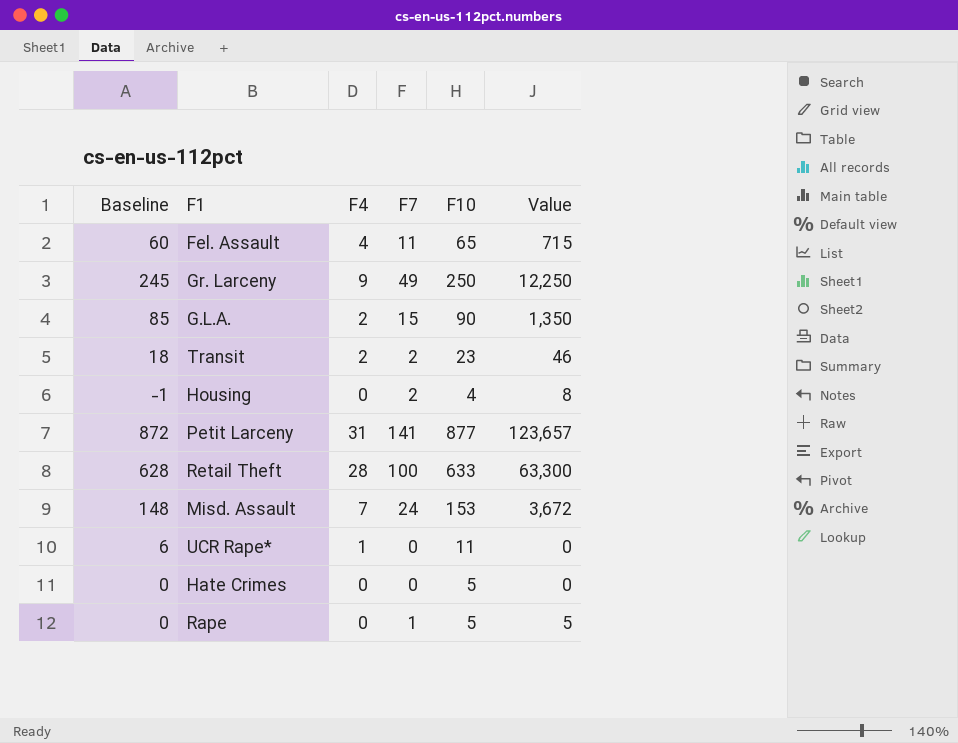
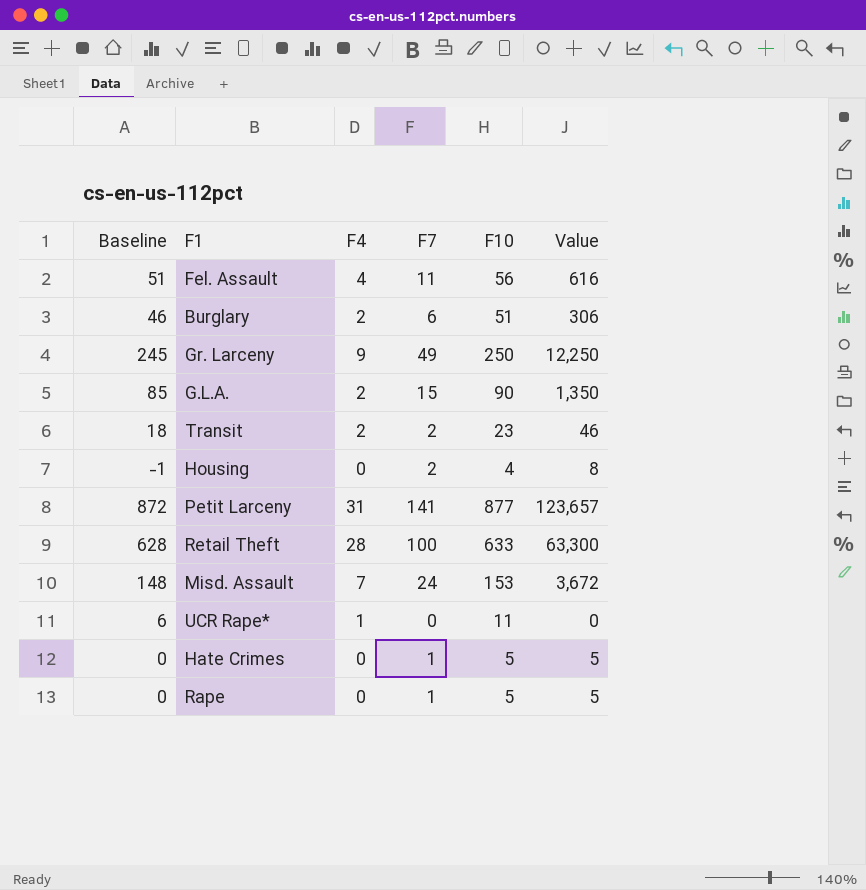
Fel. Assault | Baseline: 60 -> 51
Fel. Assault | F10: 65 -> 56
Fel. Assault | Value: 715 -> 616
row Burglary: none -> 46 | 2 | 6 | 51 | 306
Hate Crimes | F7: 0 -> 1
Hate Crimes | Value: 0 -> 5

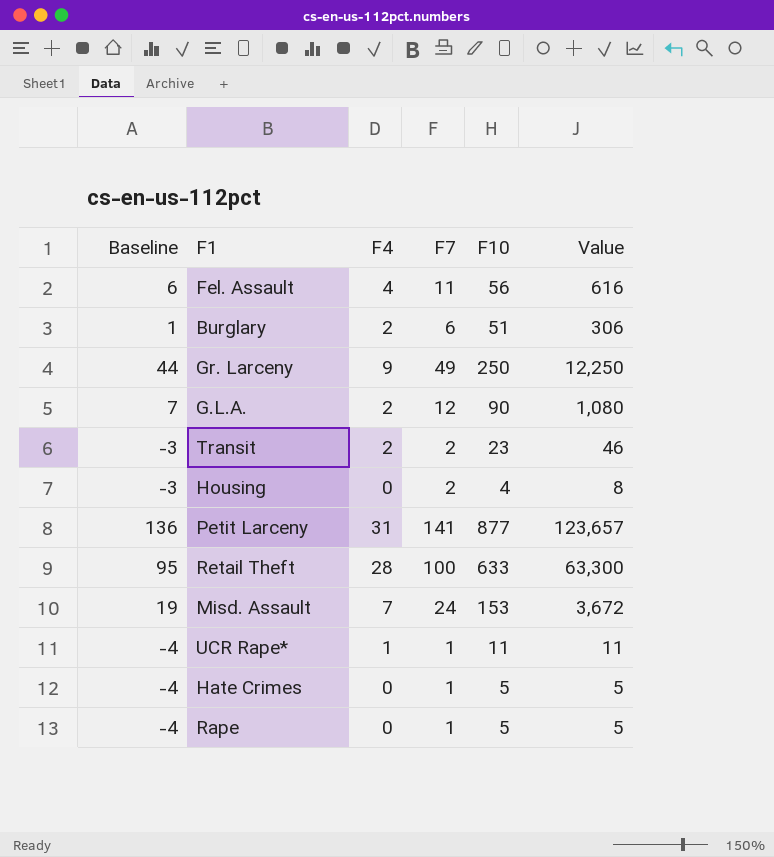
column Baseline | formula: [F10] - 5 -> [F7] - 5
G.L.A. | F7: 15 -> 12
G.L.A. | Value: 1,350 -> 1,080
UCR Rape* | F7: 0 -> 1
UCR Rape* | Value: 0 -> 11

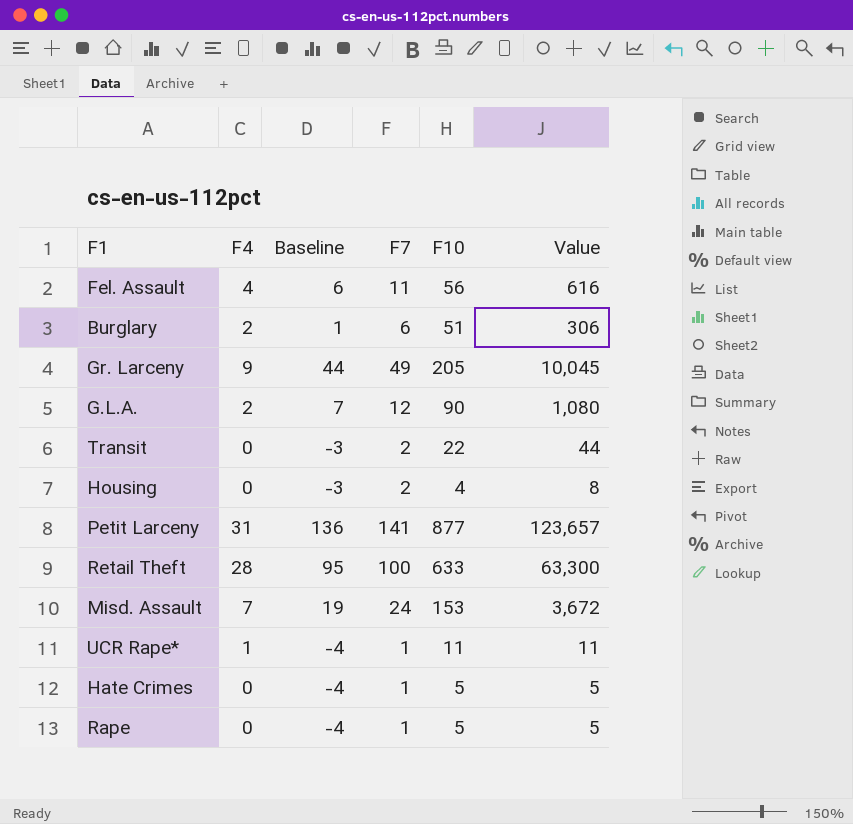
column Baseline | position: 1 -> 3
Gr. Larceny | F10: 250 -> 205
Gr. Larceny | Value: 12,250 -> 10,045
Transit | F4: 2 -> 0
Transit | F10: 23 -> 22
Transit | Value: 46 -> 44

